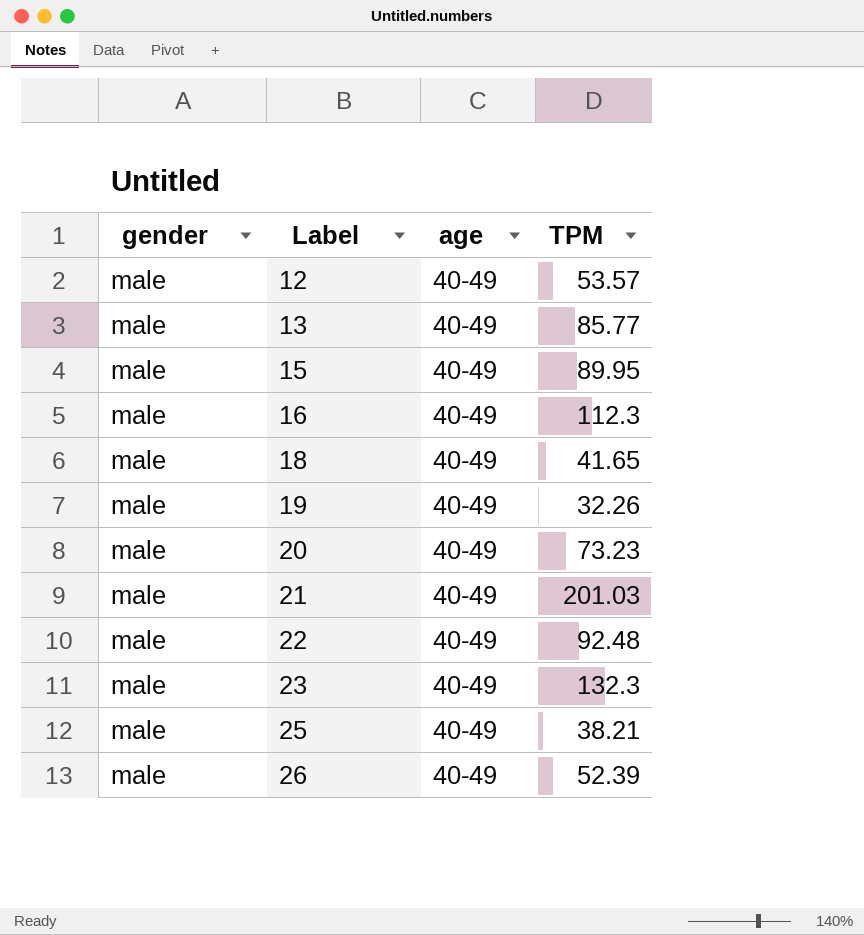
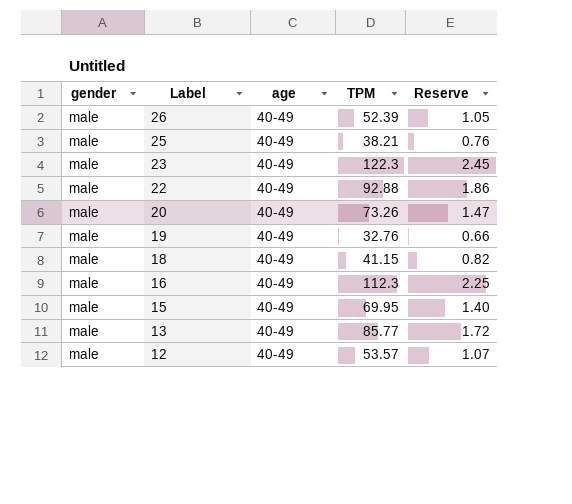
row order: Label ascending -> Label descending
column Reserve | formula: none -> [TPM] * 0.02
row 21: male | 40-49 | 201.03 -> none
23 | TPM: 132.3 -> 122.3
22 | TPM: 92.48 -> 92.88
20 | TPM: 73.23 -> 73.26
19 | TPM: 32.26 -> 32.76
18 | TPM: 41.65 -> 41.15
15 | TPM: 89.95 -> 69.95

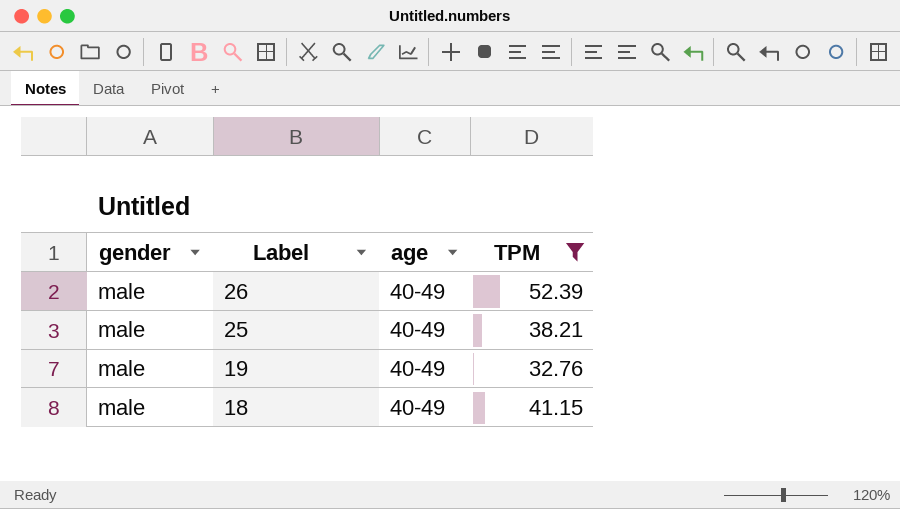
filter: none -> TPM <= 52.39
column Reserve | formula: [TPM] * 0.02 -> none

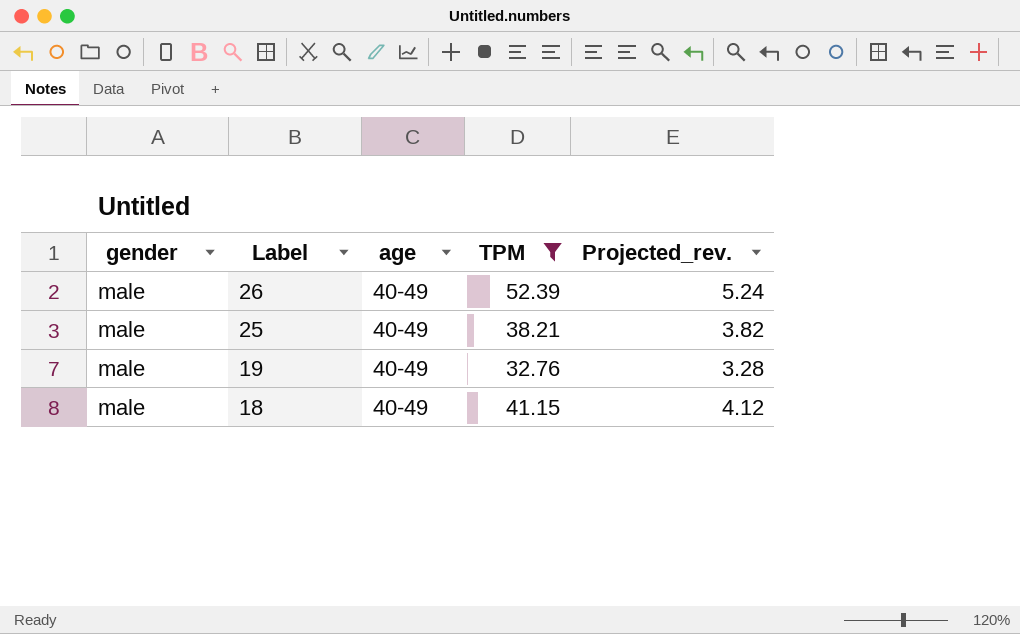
column Projected_rev. | formula: none -> [TPM] * 0.1

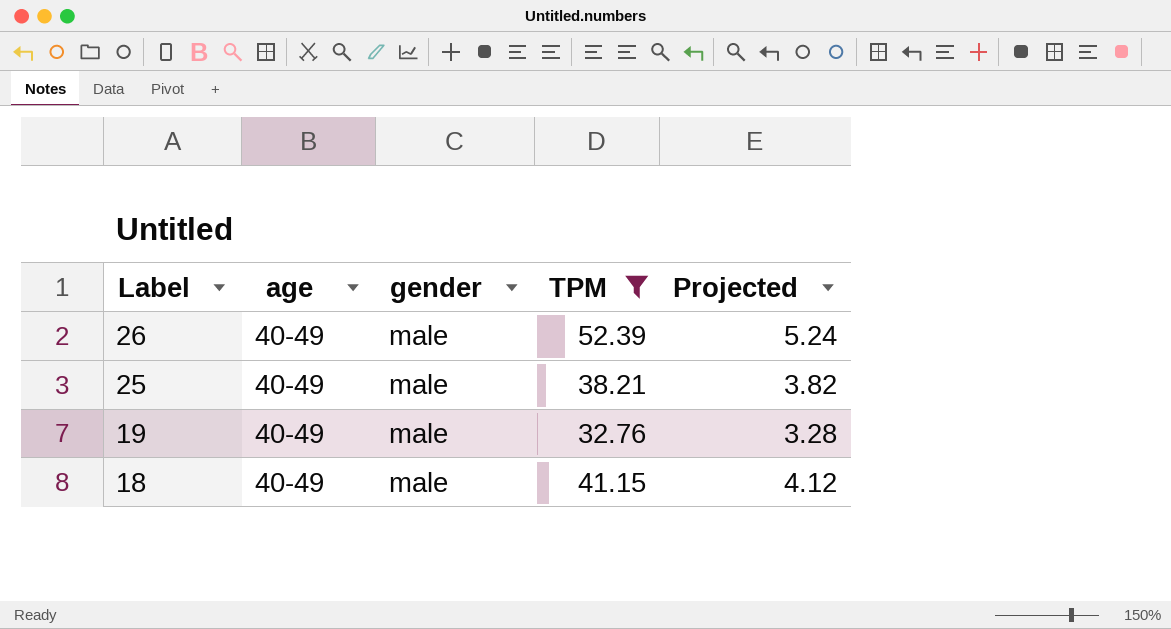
column gender | position: 1 -> 3
column name: Projected_rev. -> Projected

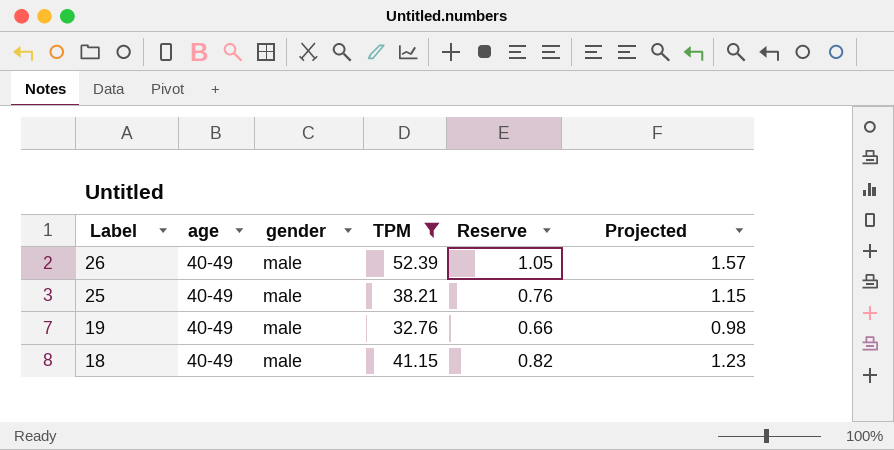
column Reserve | formula: none -> [TPM] * 0.02
column Projected | formula: [TPM] * 0.1 -> [TPM] * 0.03

